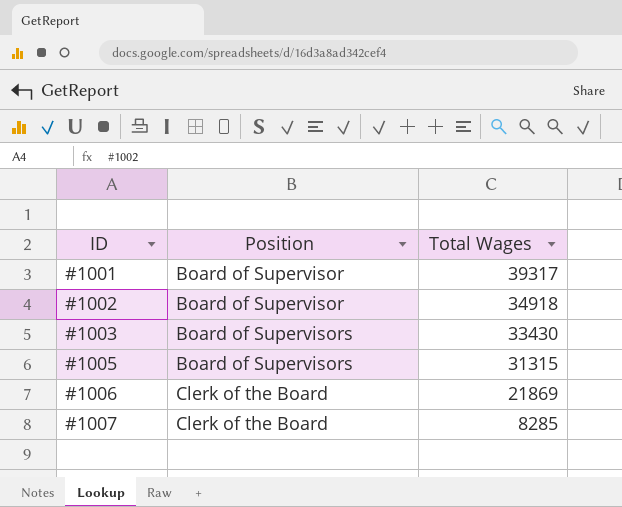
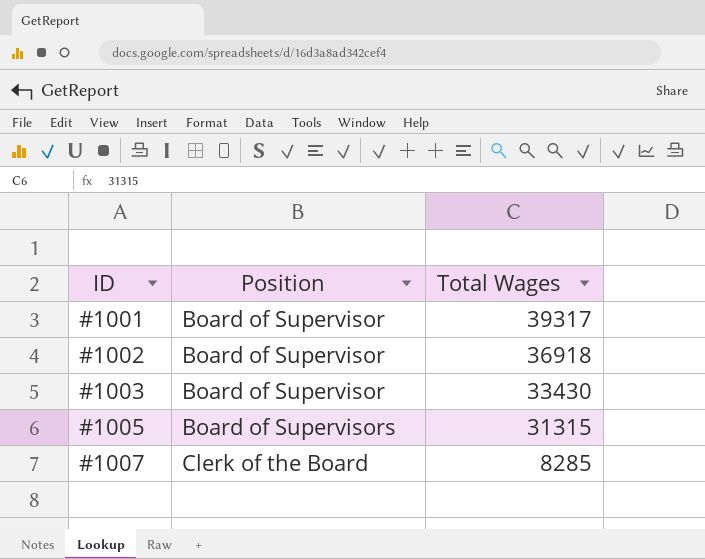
row #1006: Clerk of the Board | 21869 -> none
#1002 | Total Wages: 34918 -> 36918
#1003 | Position: Board of Supervisors -> Board of Supervisor

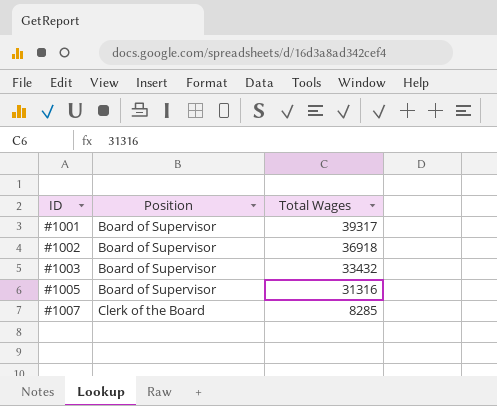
#1003 | Total Wages: 33430 -> 33432
#1005 | Position: Board of Supervisors -> Board of Supervisor
#1005 | Total Wages: 31315 -> 31316

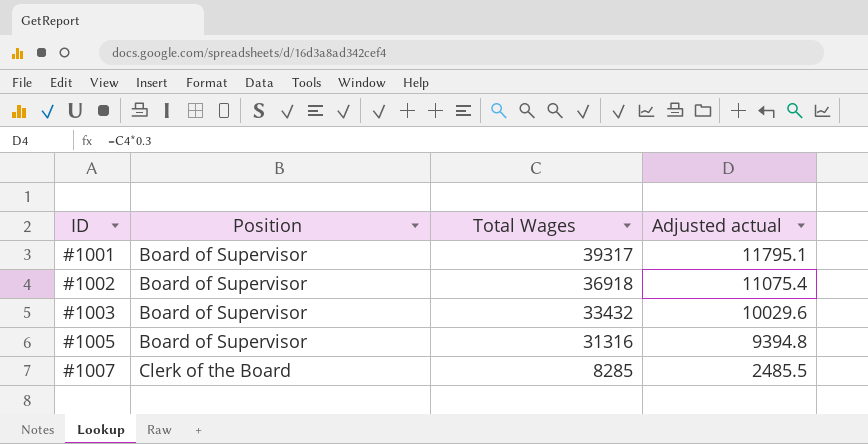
column Adjusted actual | formula: none -> [Total Wages] * 0.3

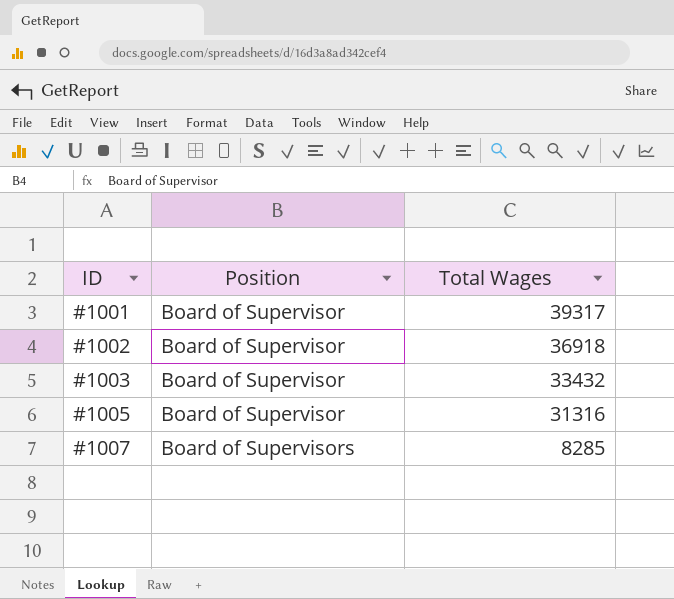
column Adjusted actual | formula: [Total Wages] * 0.3 -> none
#1007 | Position: Clerk of the Board -> Board of Supervisors

